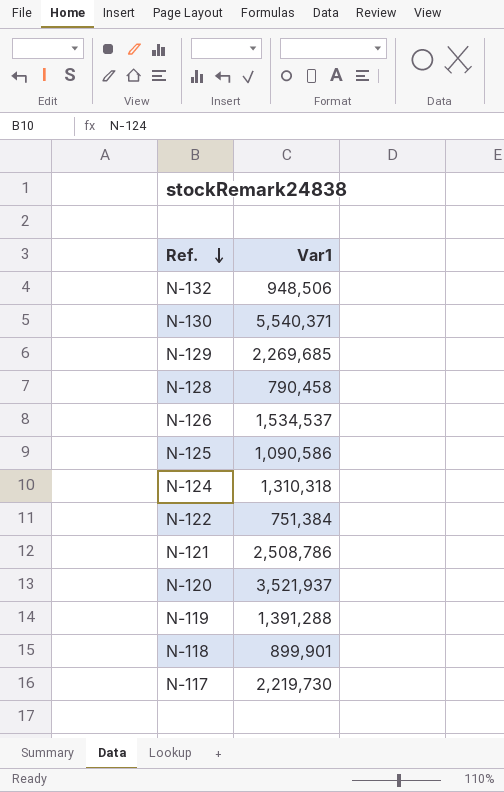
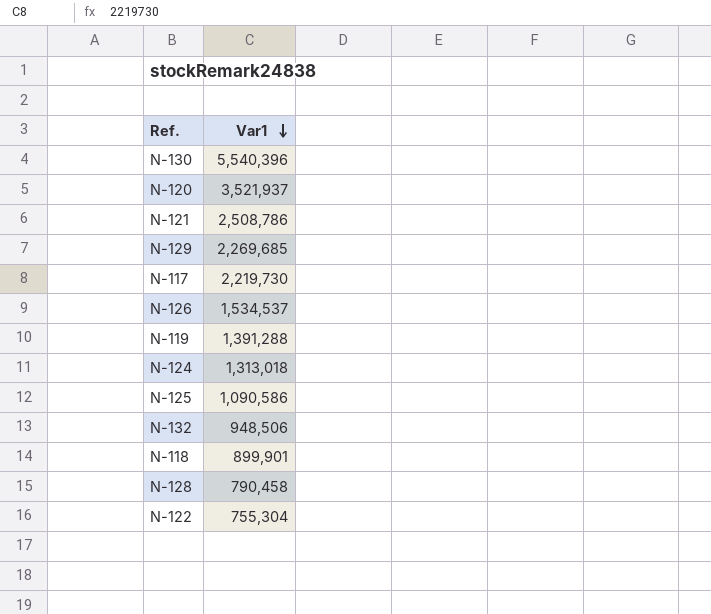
row order: Ref. descending -> Var1 descending
N-130 | Var1: 5,540,371 -> 5,540,396
N-124 | Var1: 1,310,318 -> 1,313,018
N-122 | Var1: 751,384 -> 755,304

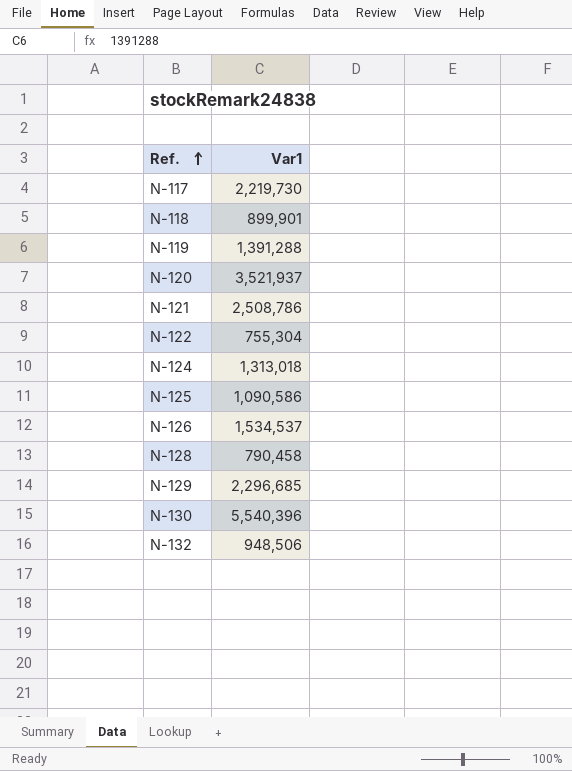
row order: Var1 descending -> Ref. ascending
N-129 | Var1: 2,269,685 -> 2,296,685

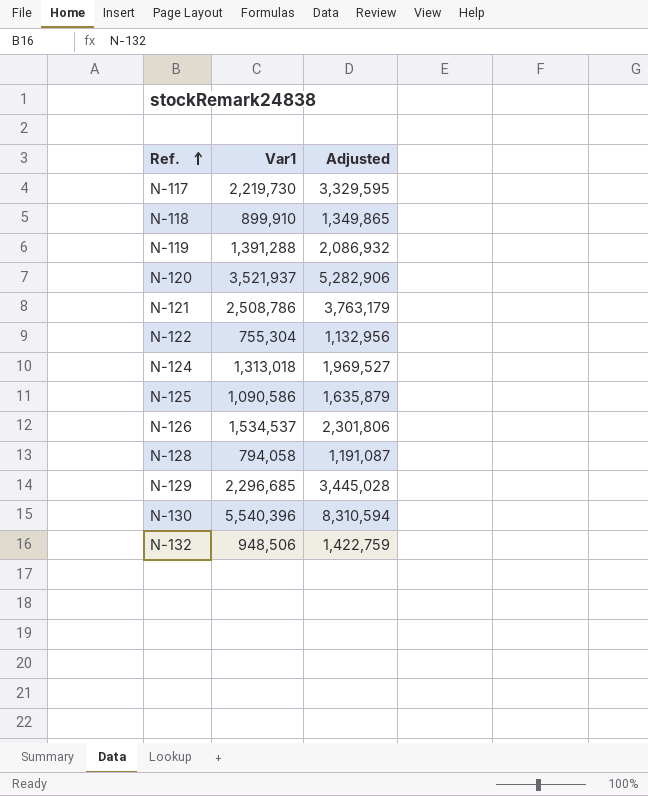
column Adjusted | formula: none -> [Var1] * 1.5
N-118 | Var1: 899,901 -> 899,910
N-128 | Var1: 790,458 -> 794,058

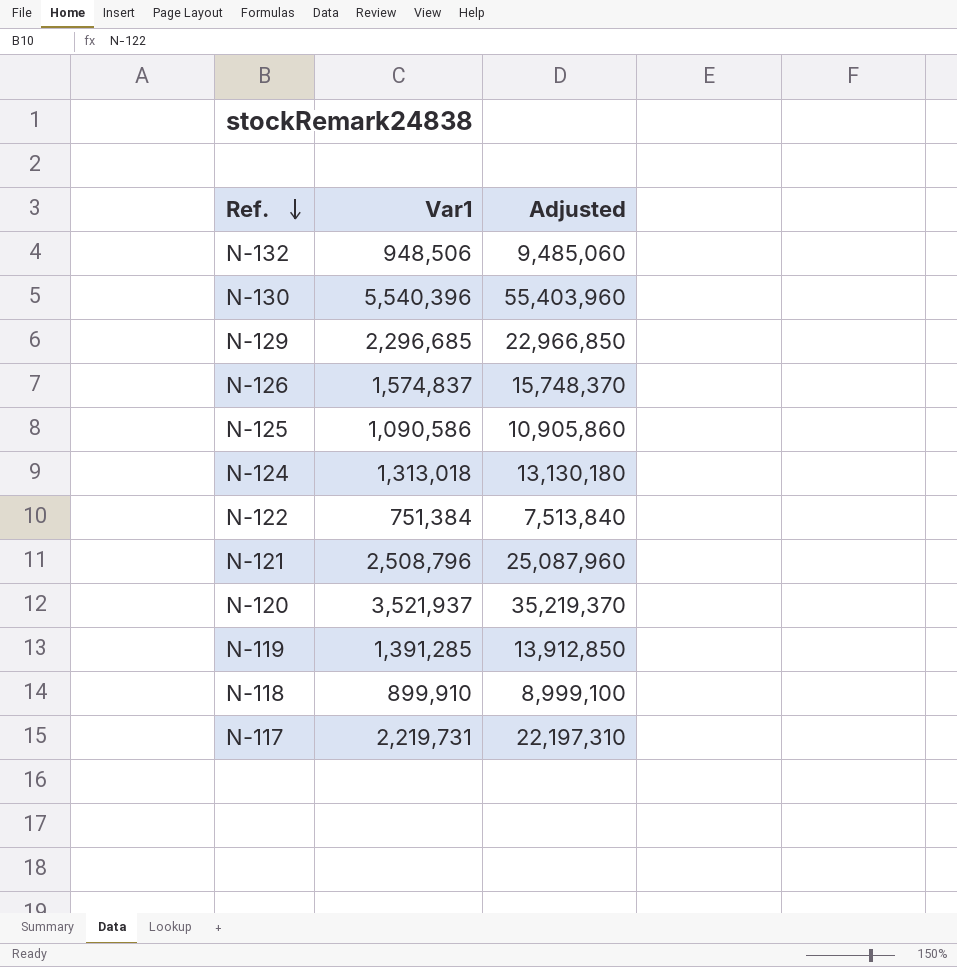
row order: Ref. ascending -> Ref. descending
column Adjusted | formula: [Var1] * 1.5 -> [Var1] * 10
row N-128: 794,058 | 1,191,087 -> none
N-126 | Var1: 1,534,537 -> 1,574,837
N-122 | Var1: 755,304 -> 751,384
N-121 | Var1: 2,508,786 -> 2,508,796
N-119 | Var1: 1,391,288 -> 1,391,285
N-117 | Var1: 2,219,730 -> 2,219,731

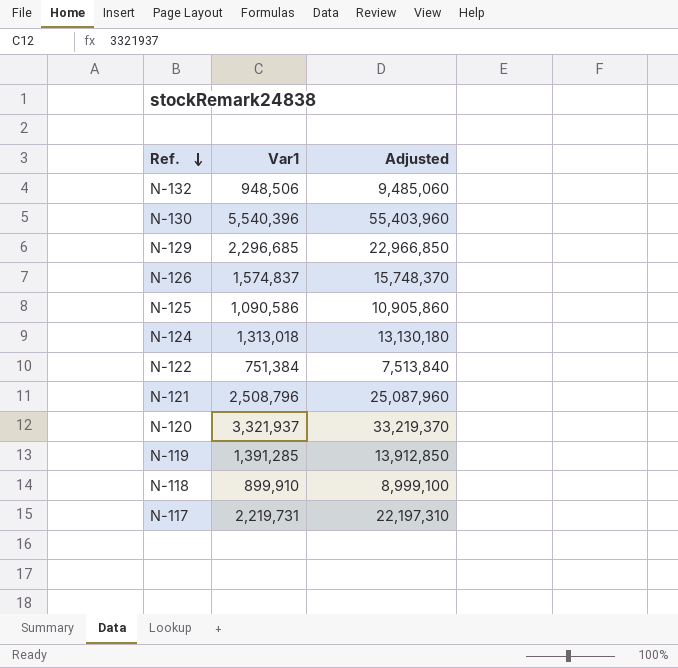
N-120 | Var1: 3,521,937 -> 3,321,937
N-120 | Adjusted: 35,219,370 -> 33,219,370

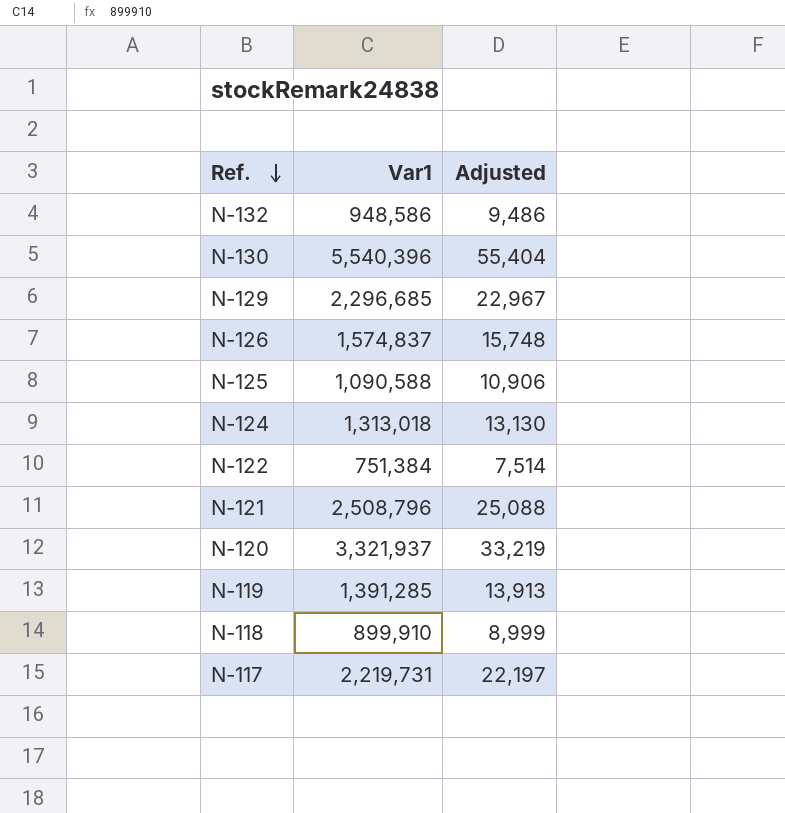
column Adjusted | formula: [Var1] * 10 -> [Var1] * 0.01
N-132 | Var1: 948,506 -> 948,586
N-125 | Var1: 1,090,586 -> 1,090,588

